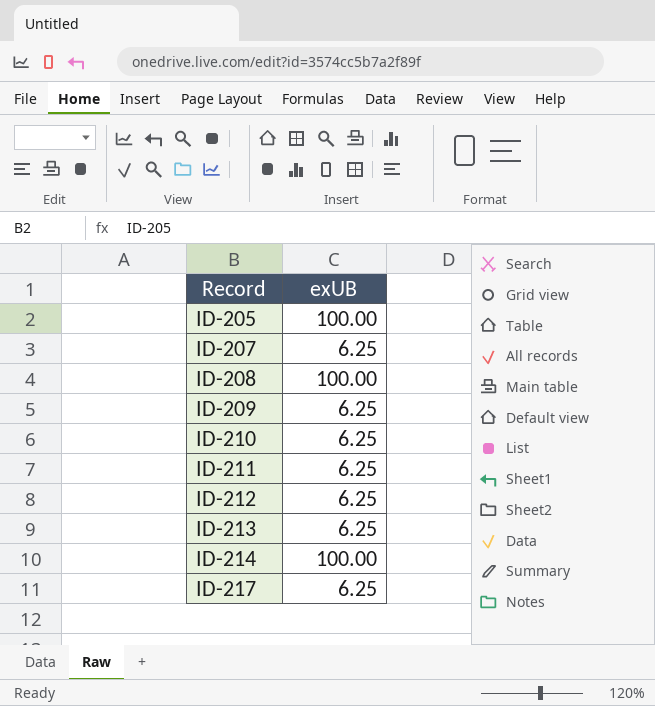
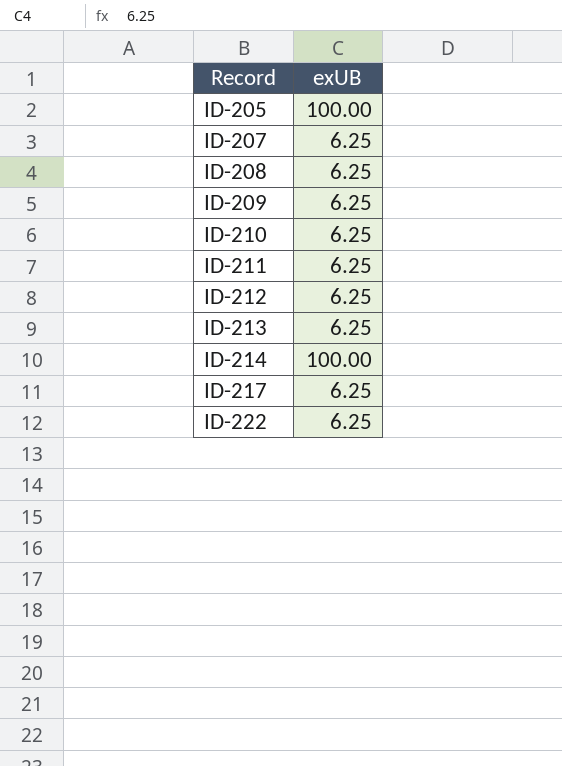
ID-208 | exUB: 100.00 -> 6.25
row ID-222: none -> 6.25

